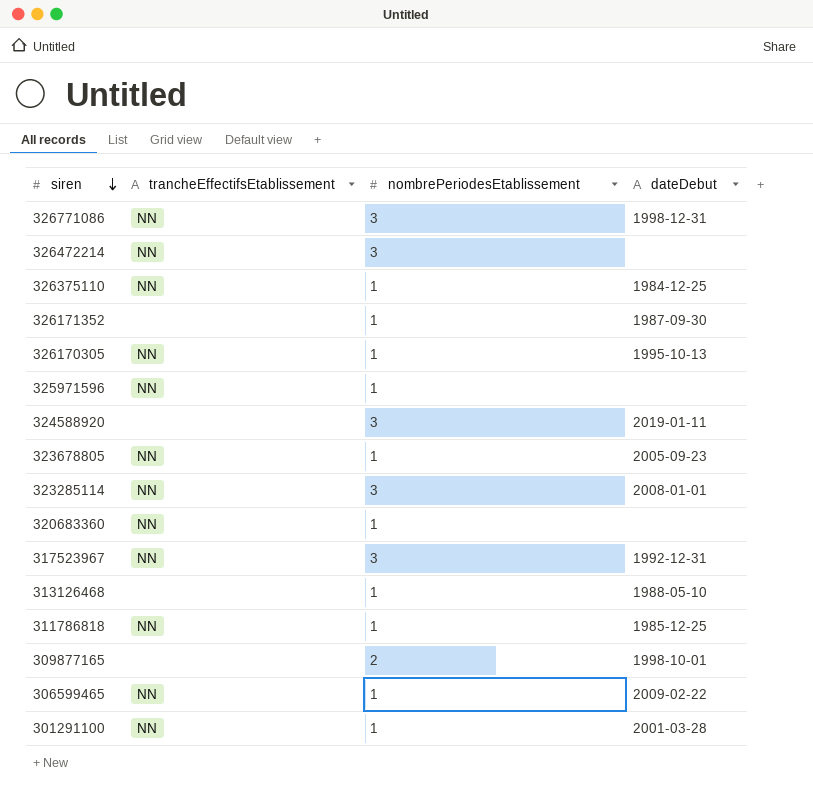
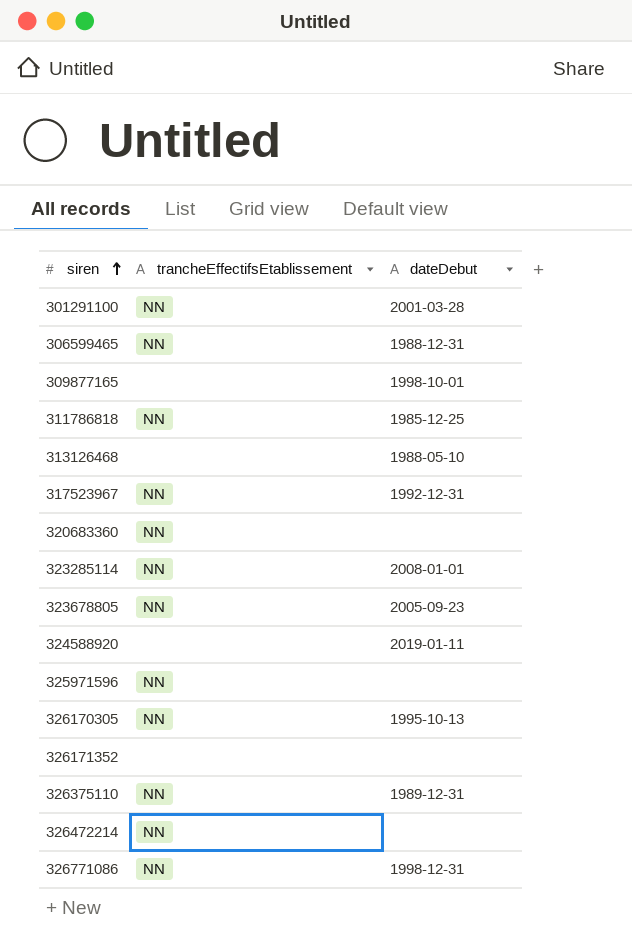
row order: siren descending -> siren ascending
column nombrePeriodesEtablissement | position: 3 -> none
306599465 | dateDebut: 2009-02-22 -> 1988-12-31
326171352 | dateDebut: 1987-09-30 -> none
326375110 | dateDebut: 1984-12-25 -> 1989-12-31

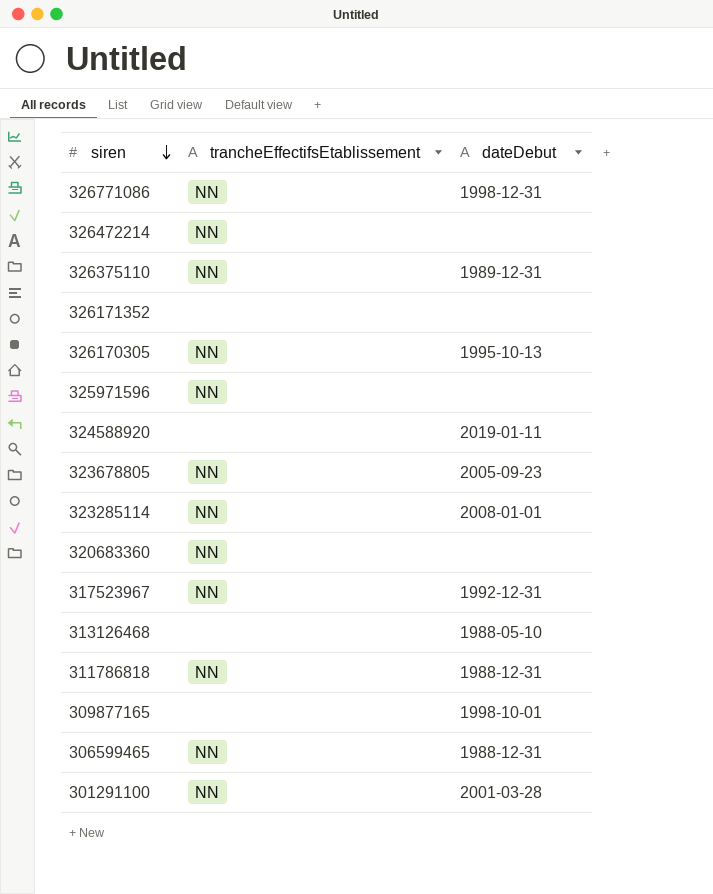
row order: siren ascending -> siren descending
311786818 | dateDebut: 1985-12-25 -> 1988-12-31

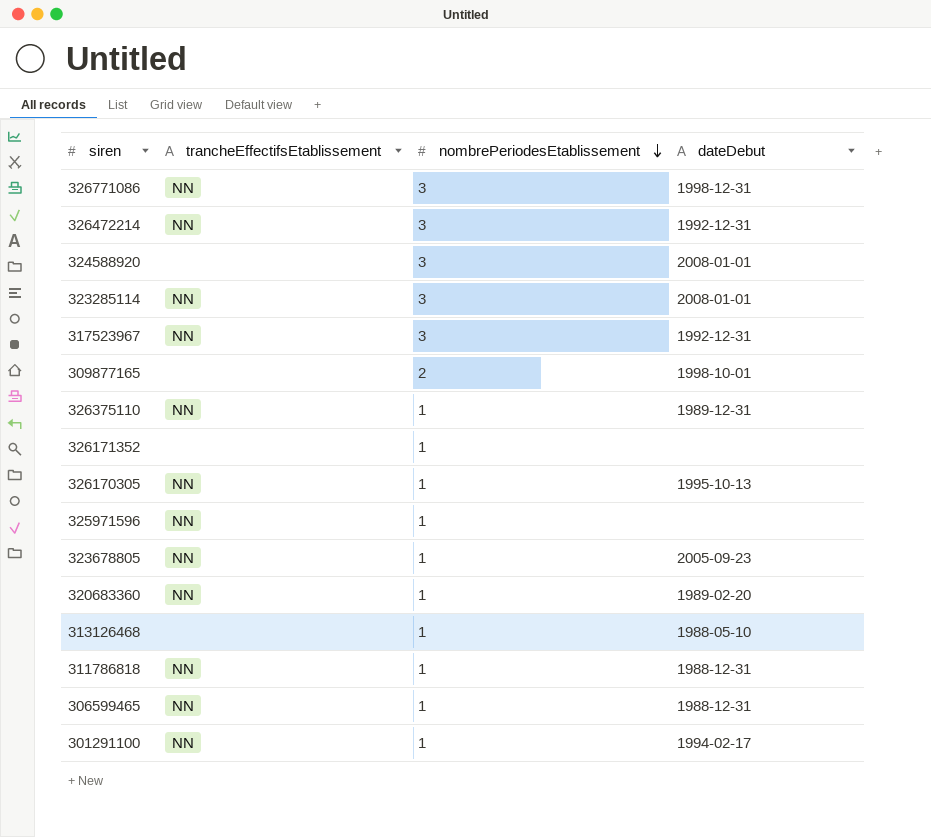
row order: siren descending -> nombrePeriodesEtablissement descending
column nombrePeriodesEtablissement | position: none -> 3
326472214 | dateDebut: none -> 1992-12-31
324588920 | dateDebut: 2019-01-11 -> 2008-01-01
320683360 | dateDebut: none -> 1989-02-20
301291100 | dateDebut: 2001-03-28 -> 1994-02-17

